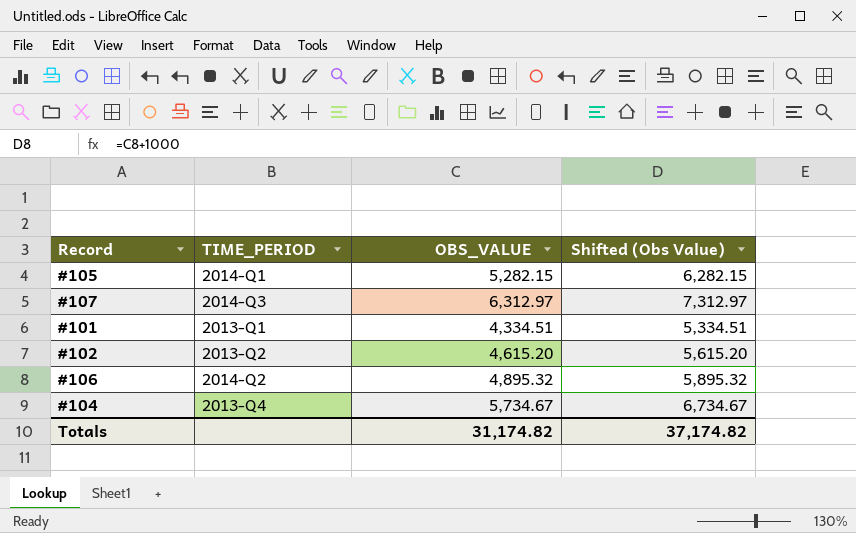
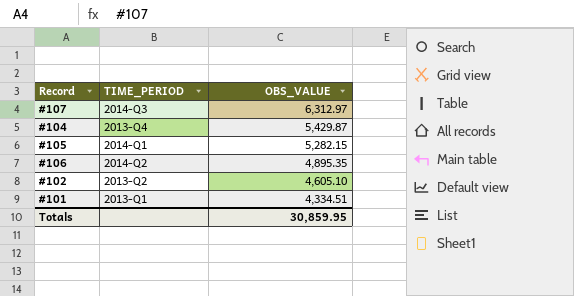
row order: none -> OBS_VALUE descending
column Shifted (Obs Value) | formula: [OBS_VALUE] + 1000 -> none
#104 | OBS_VALUE: 5,734.67 -> 5,429.87
#106 | OBS_VALUE: 4,895.32 -> 4,895.35
#102 | OBS_VALUE: 4,615.20 -> 4,605.10
Totals | OBS_VALUE: 31,174.82 -> 30,859.95

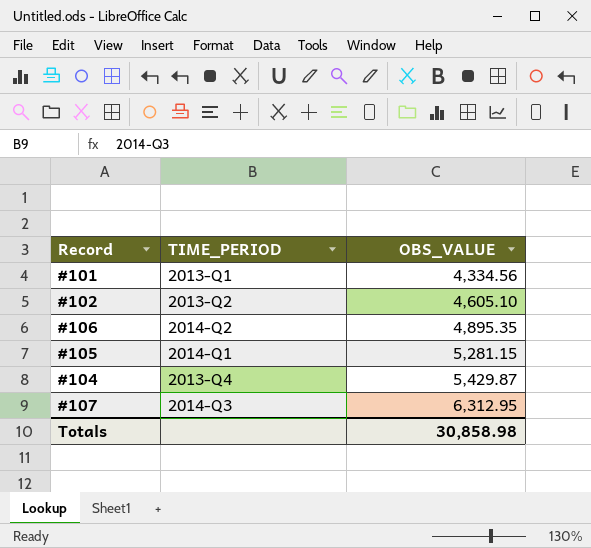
row order: OBS_VALUE descending -> OBS_VALUE ascending
#101 | OBS_VALUE: 4,334.51 -> 4,334.56
#105 | OBS_VALUE: 5,282.15 -> 5,281.15
#107 | OBS_VALUE: 6,312.97 -> 6,312.95
Totals | OBS_VALUE: 30,859.95 -> 30,858.98

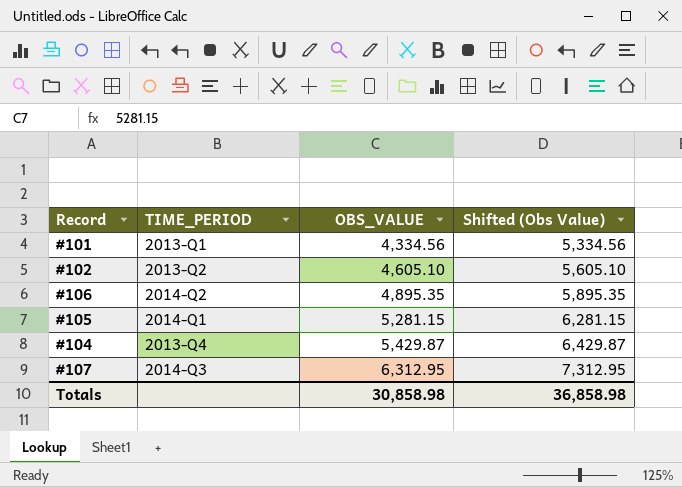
column Shifted (Obs Value) | formula: none -> [OBS_VALUE] + 1000

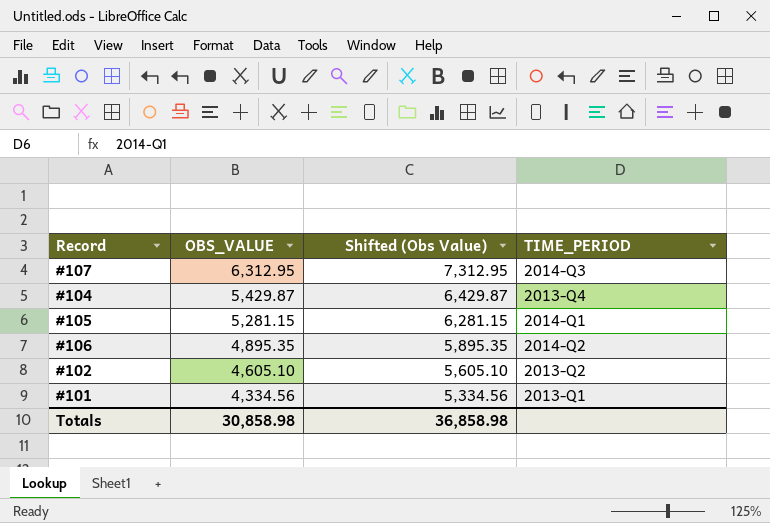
row order: OBS_VALUE ascending -> OBS_VALUE descending
column TIME_PERIOD | position: 2 -> 4

